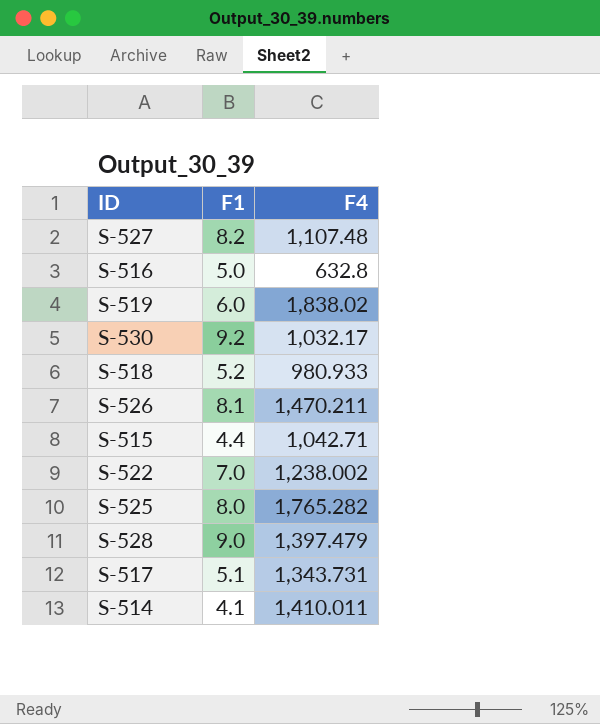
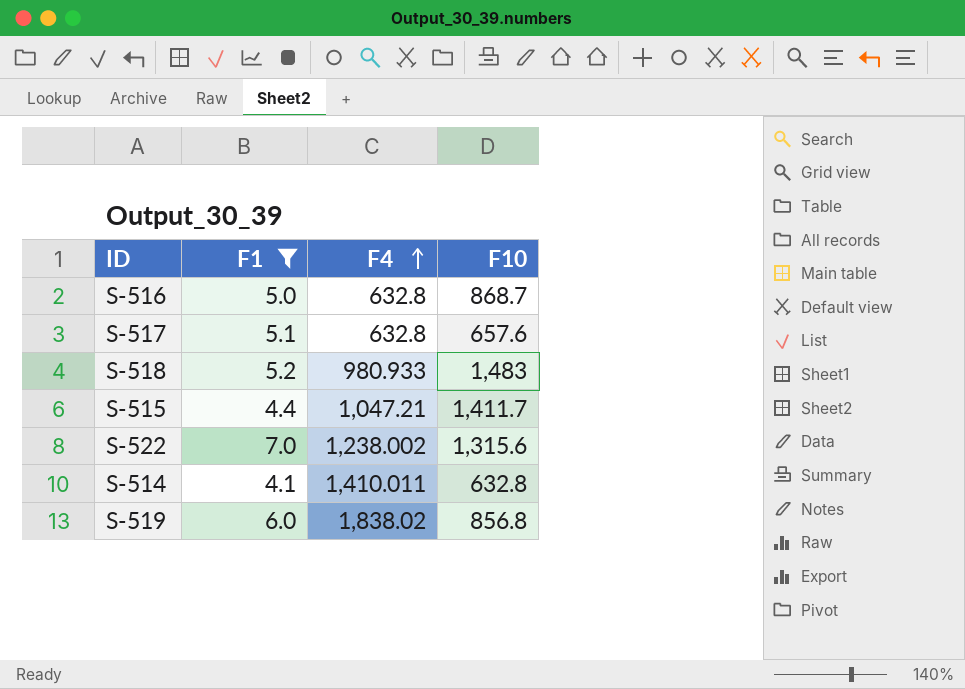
filter: none -> F1 <= 7.0
row order: none -> F4 ascending
column F10 | position: none -> 4
S-517 | F4: 1,343.731 -> 632.8
S-515 | F4: 1,042.71 -> 1,047.21

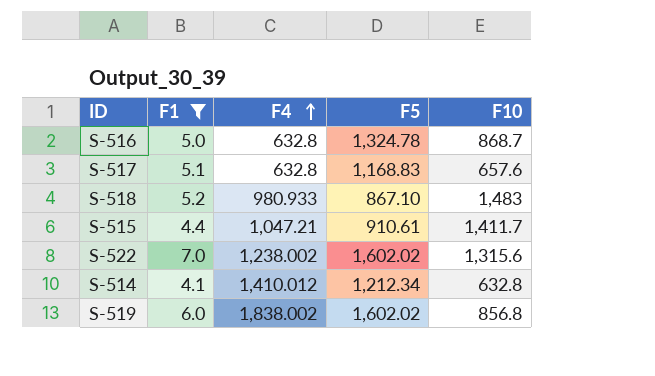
column F5 | position: none -> 4
S-514 | F4: 1,410.011 -> 1,410.012
S-519 | F4: 1,838.02 -> 1,838.002

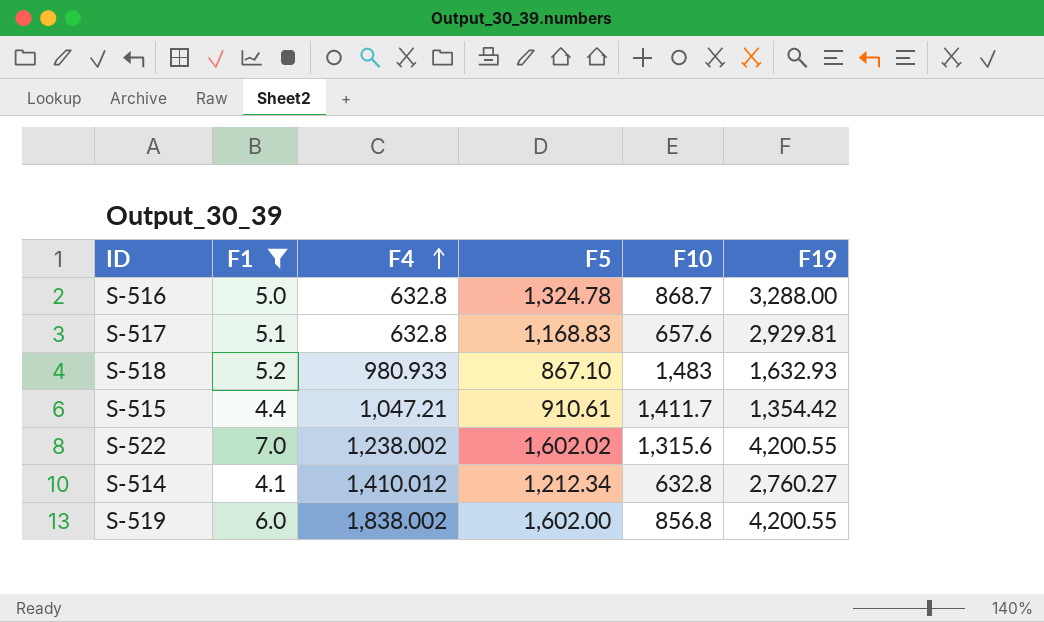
column F19 | position: none -> 6
S-519 | F5: 1,602.02 -> 1,602.00

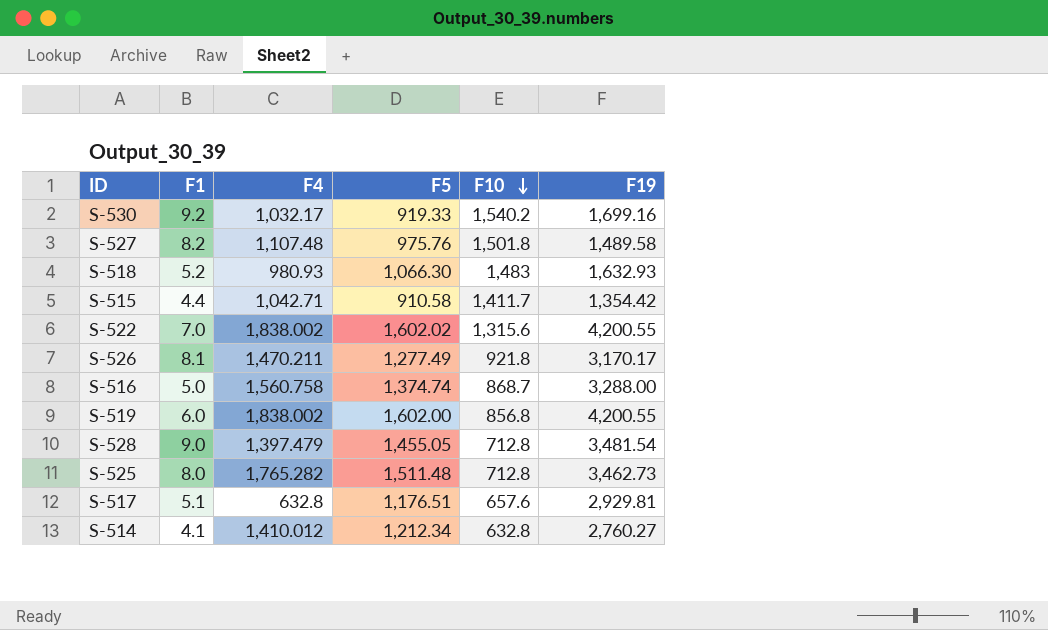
filter: F1 <= 7.0 -> none
row order: F4 ascending -> F10 descending
S-518 | F4: 980.933 -> 980.93
S-518 | F5: 867.10 -> 1,066.30
S-515 | F4: 1,047.21 -> 1,042.71
S-515 | F5: 910.61 -> 910.58
S-522 | F4: 1,238.002 -> 1,838.002
S-516 | F4: 632.8 -> 1,560.758
S-516 | F5: 1,324.78 -> 1,374.74
S-517 | F5: 1,168.83 -> 1,176.51

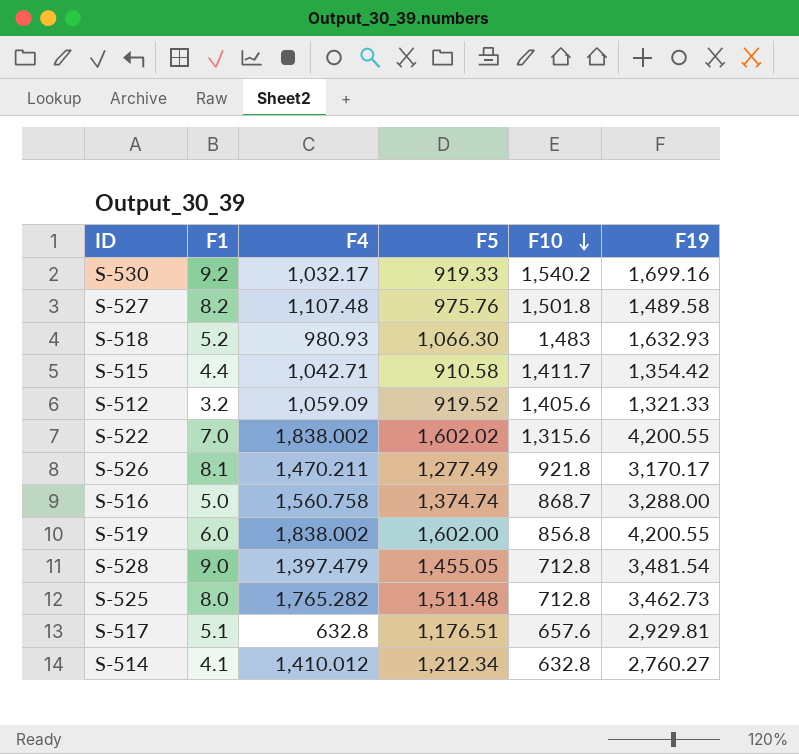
row S-512: none -> 3.2 | 1,059.09 | 919.52 | 1,405.6 | 1,321.33

